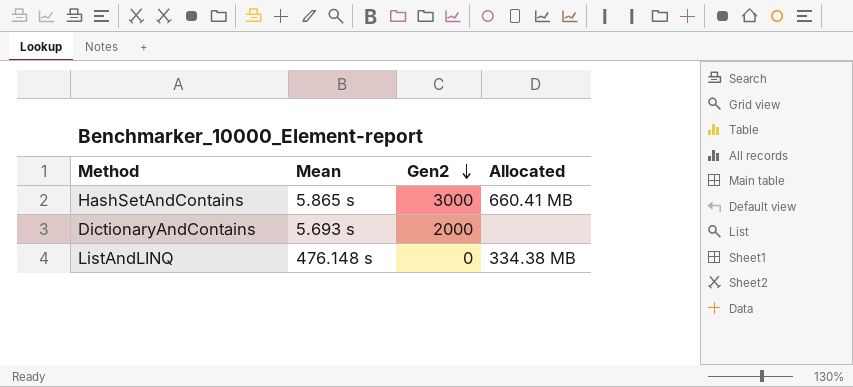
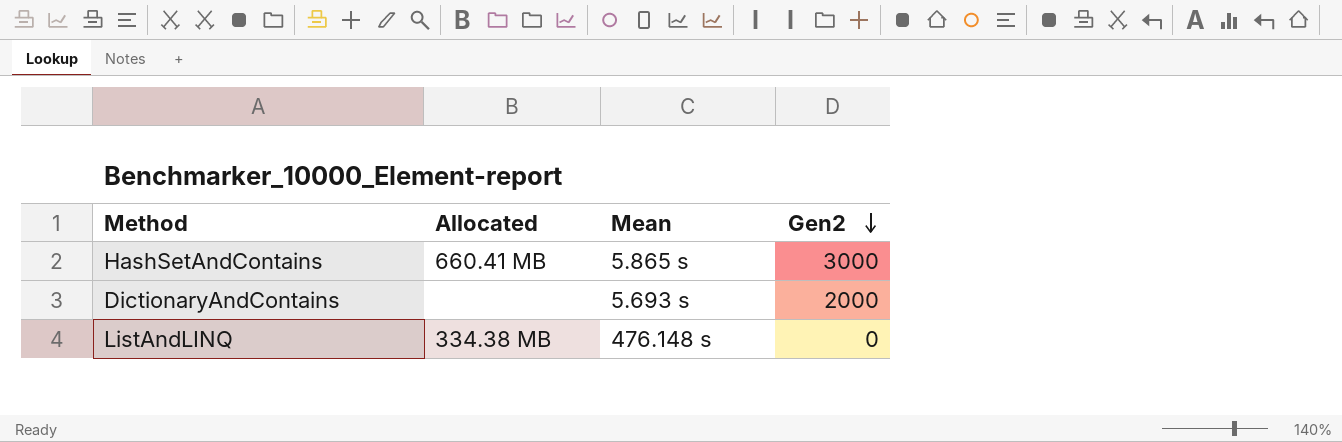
column Allocated | position: 4 -> 2

